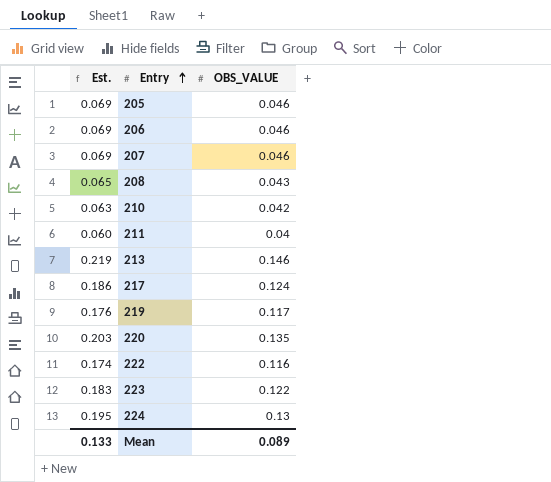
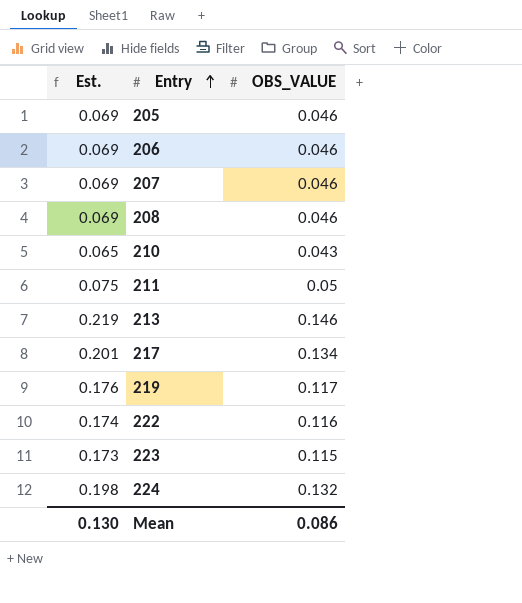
row 220: 0.203 | 0.135 -> none
208 | Est.: 0.065 -> 0.069
208 | OBS_VALUE: 0.043 -> 0.046
210 | Est.: 0.063 -> 0.065
210 | OBS_VALUE: 0.042 -> 0.043
211 | Est.: 0.060 -> 0.075
211 | OBS_VALUE: 0.04 -> 0.05
217 | Est.: 0.186 -> 0.201
217 | OBS_VALUE: 0.124 -> 0.134
223 | Est.: 0.183 -> 0.173
223 | OBS_VALUE: 0.122 -> 0.115
224 | Est.: 0.195 -> 0.198
224 | OBS_VALUE: 0.13 -> 0.132
Mean | Est.: 0.133 -> 0.130
Mean | OBS_VALUE: 0.089 -> 0.086

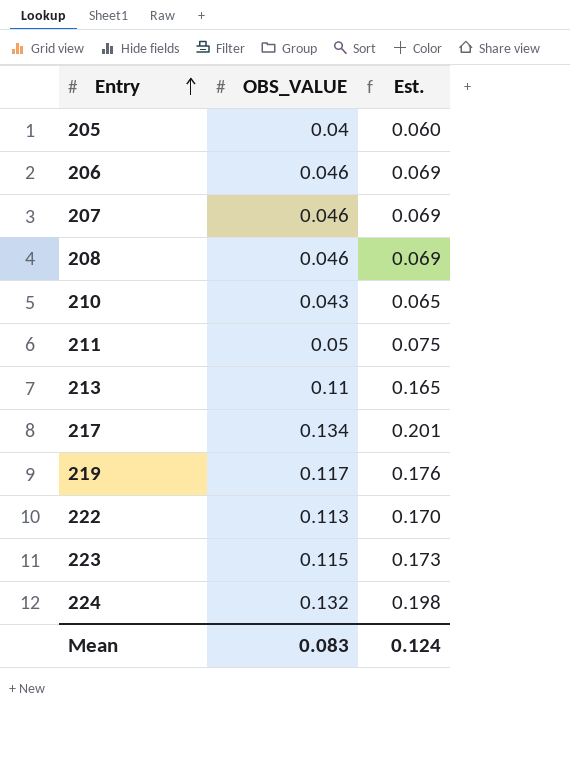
column Est. | position: 1 -> 3
205 | OBS_VALUE: 0.046 -> 0.04
205 | Est.: 0.069 -> 0.060
213 | OBS_VALUE: 0.146 -> 0.11
213 | Est.: 0.219 -> 0.165
222 | OBS_VALUE: 0.116 -> 0.113
222 | Est.: 0.174 -> 0.170
Mean | OBS_VALUE: 0.086 -> 0.083
Mean | Est.: 0.130 -> 0.124

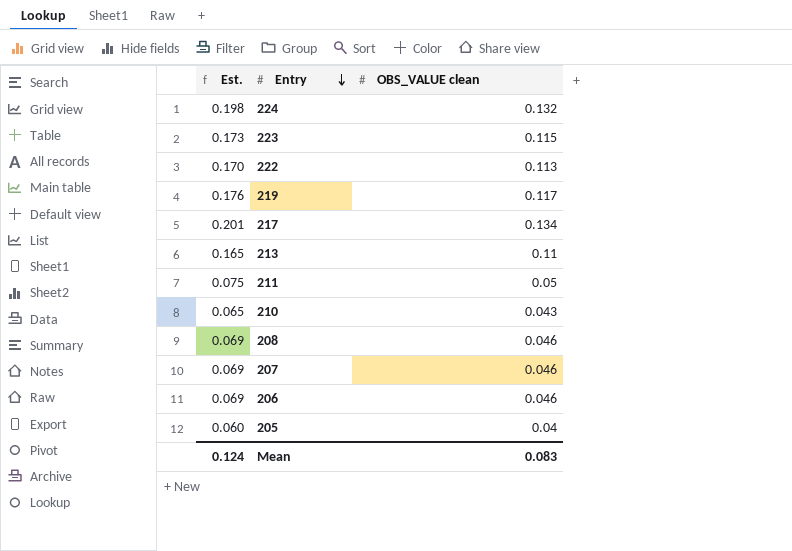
row order: Entry ascending -> Entry descending
column Est. | position: 3 -> 1
column name: OBS_VALUE -> OBS_VALUE clean

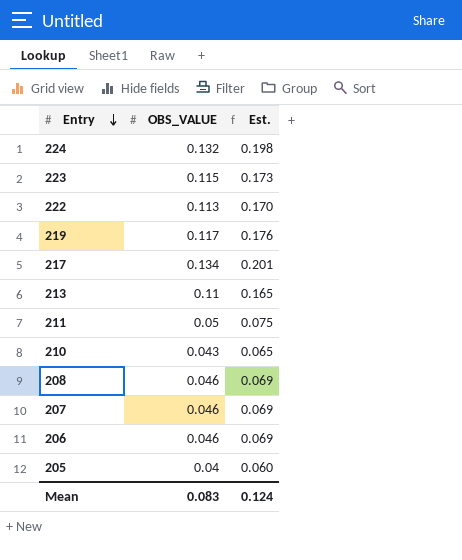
column name: OBS_VALUE clean -> OBS_VALUE
column Est. | position: 1 -> 3

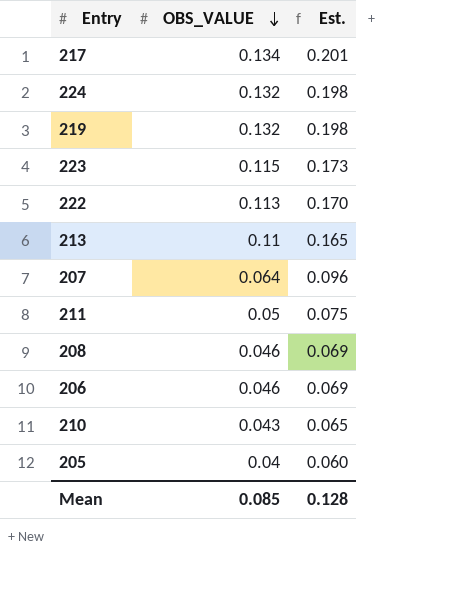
row order: Entry descending -> OBS_VALUE descending
219 | OBS_VALUE: 0.117 -> 0.132
219 | Est.: 0.176 -> 0.198
207 | OBS_VALUE: 0.046 -> 0.064
207 | Est.: 0.069 -> 0.096
Mean | OBS_VALUE: 0.083 -> 0.085
Mean | Est.: 0.124 -> 0.128

